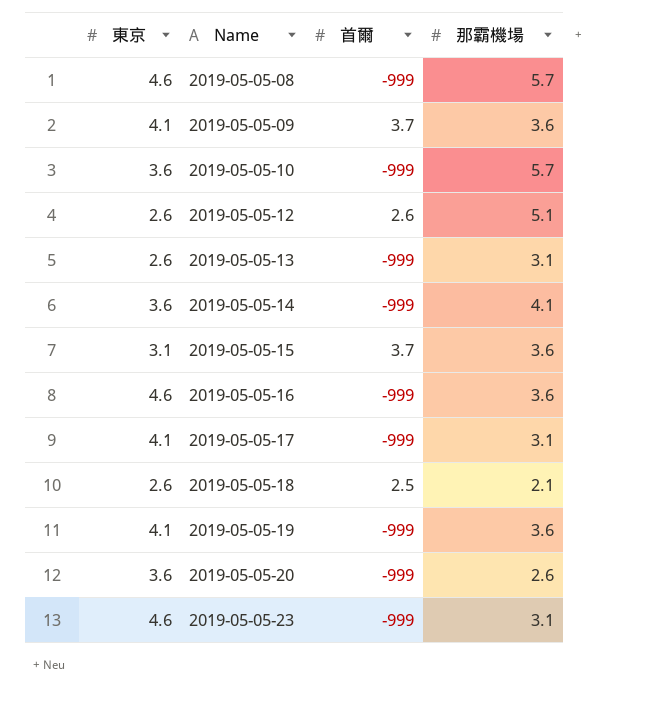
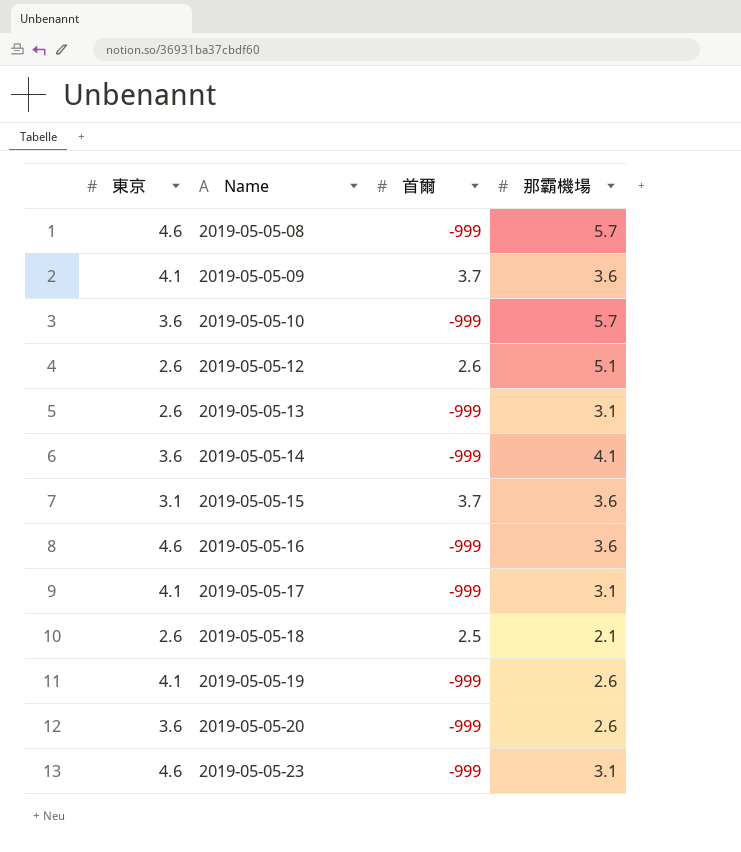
2019-05-05-19 | 那霸機場: 3.6 -> 2.6

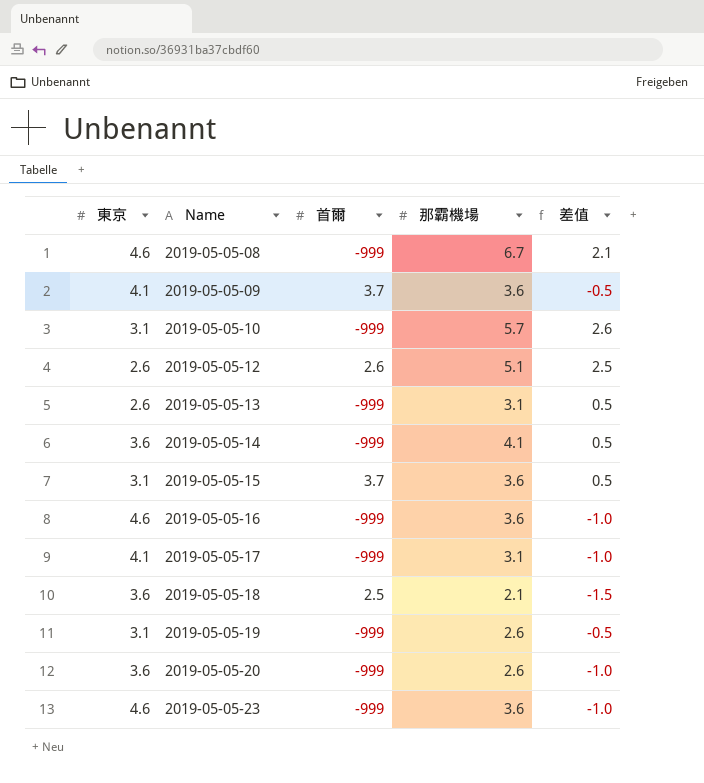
column 差值 | formula: none -> [那霸機場] - [東京]
2019-05-05-08 | 那霸機場: 5.7 -> 6.7
2019-05-05-10 | 東京: 3.6 -> 3.1
2019-05-05-18 | 東京: 2.6 -> 3.6
2019-05-05-19 | 東京: 4.1 -> 3.1
2019-05-05-23 | 那霸機場: 3.1 -> 3.6

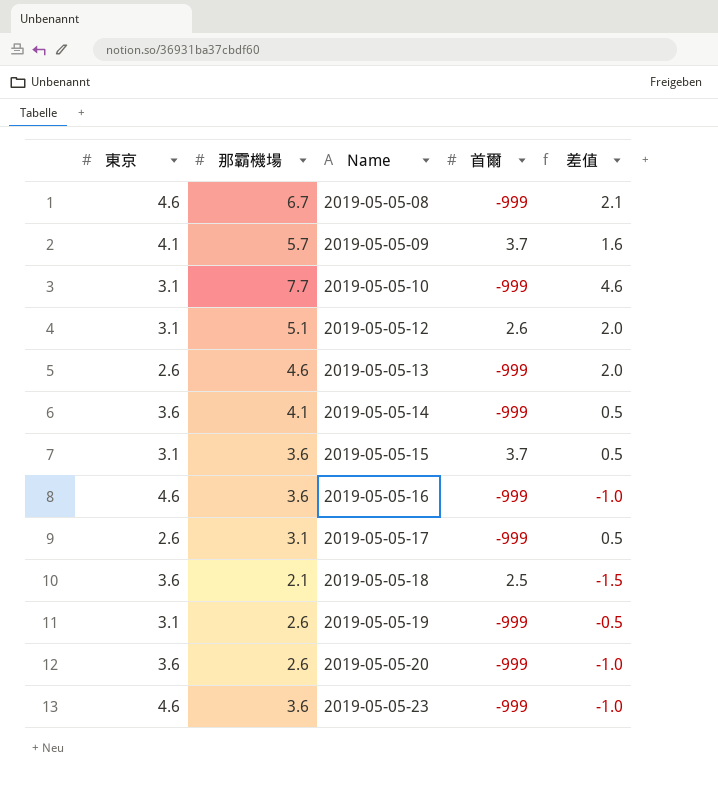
column 那霸機場 | position: 4 -> 2
2019-05-05-09 | 那霸機場: 3.6 -> 5.7
2019-05-05-09 | 差值: -0.5 -> 1.6
2019-05-05-10 | 那霸機場: 5.7 -> 7.7
2019-05-05-10 | 差值: 2.6 -> 4.6
2019-05-05-12 | 東京: 2.6 -> 3.1
2019-05-05-12 | 差值: 2.5 -> 2.0
2019-05-05-13 | 那霸機場: 3.1 -> 4.6
2019-05-05-13 | 差值: 0.5 -> 2.0
2019-05-05-17 | 東京: 4.1 -> 2.6
2019-05-05-17 | 差值: -1.0 -> 0.5

